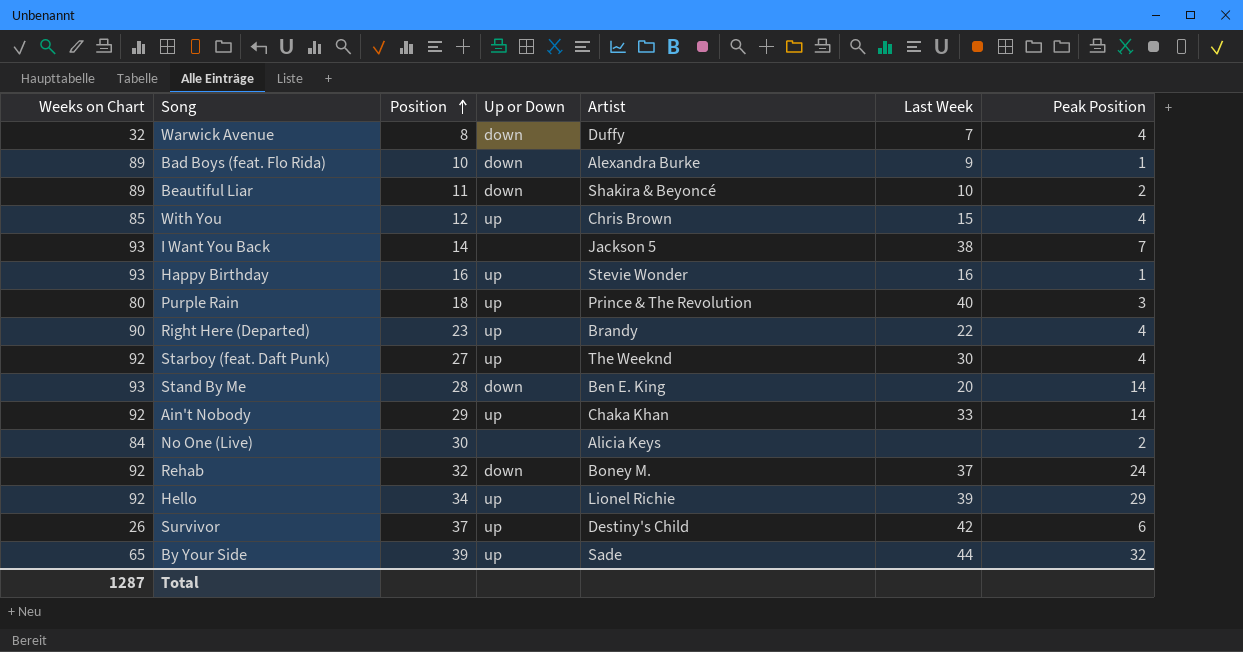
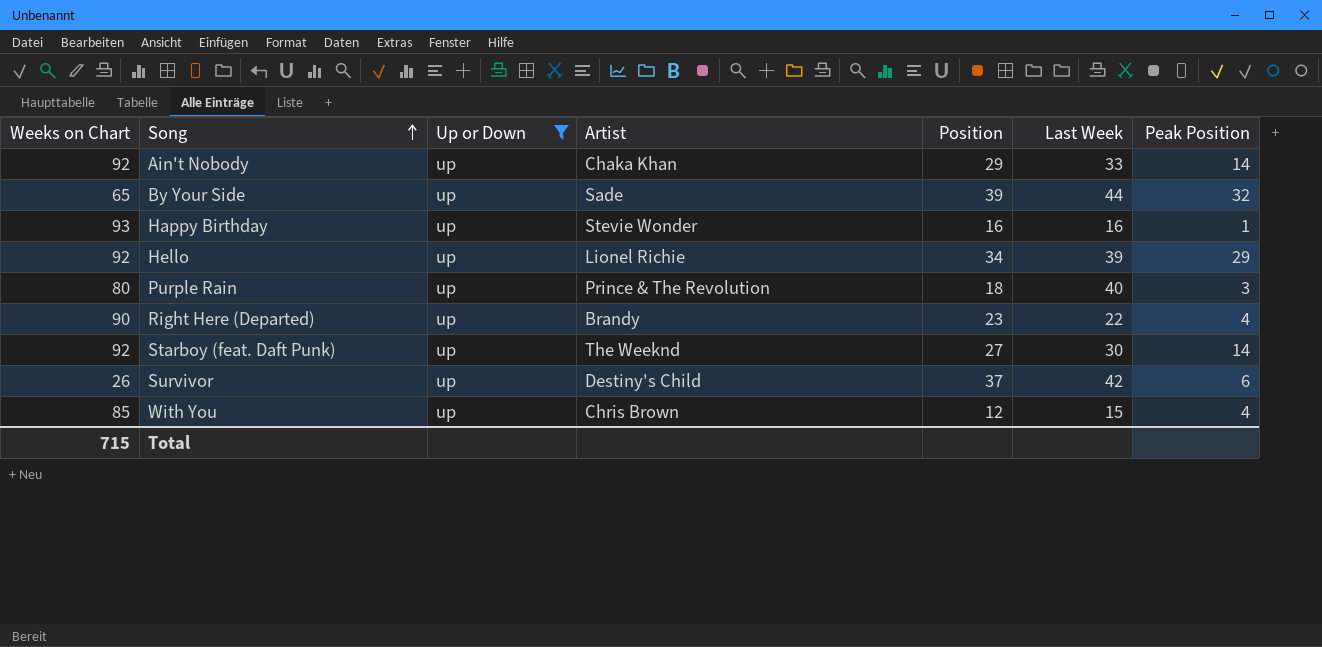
filter: none -> Up or Down = up
row order: Position ascending -> Song ascending
column Position | position: 3 -> 5
Starboy (feat. Daft Punk) | Peak Position: 4 -> 14
Total | Weeks on Chart: 1287 -> 715

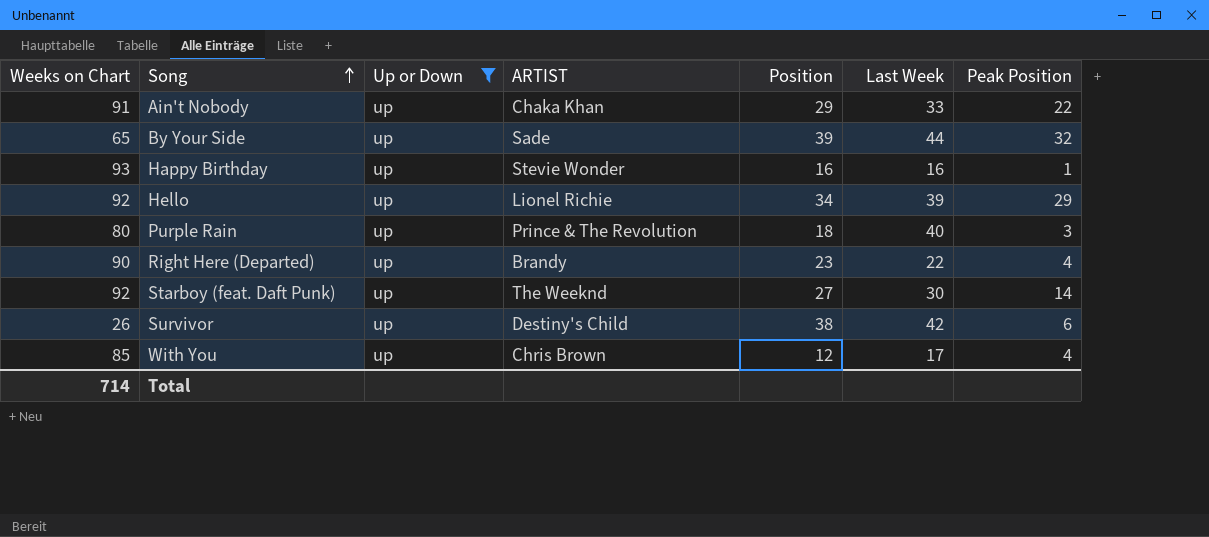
column name: Artist -> ARTIST
Ain't Nobody | Weeks on Chart: 92 -> 91
Ain't Nobody | Peak Position: 14 -> 22
Survivor | Position: 37 -> 38
With You | Last Week: 15 -> 17
Total | Weeks on Chart: 715 -> 714

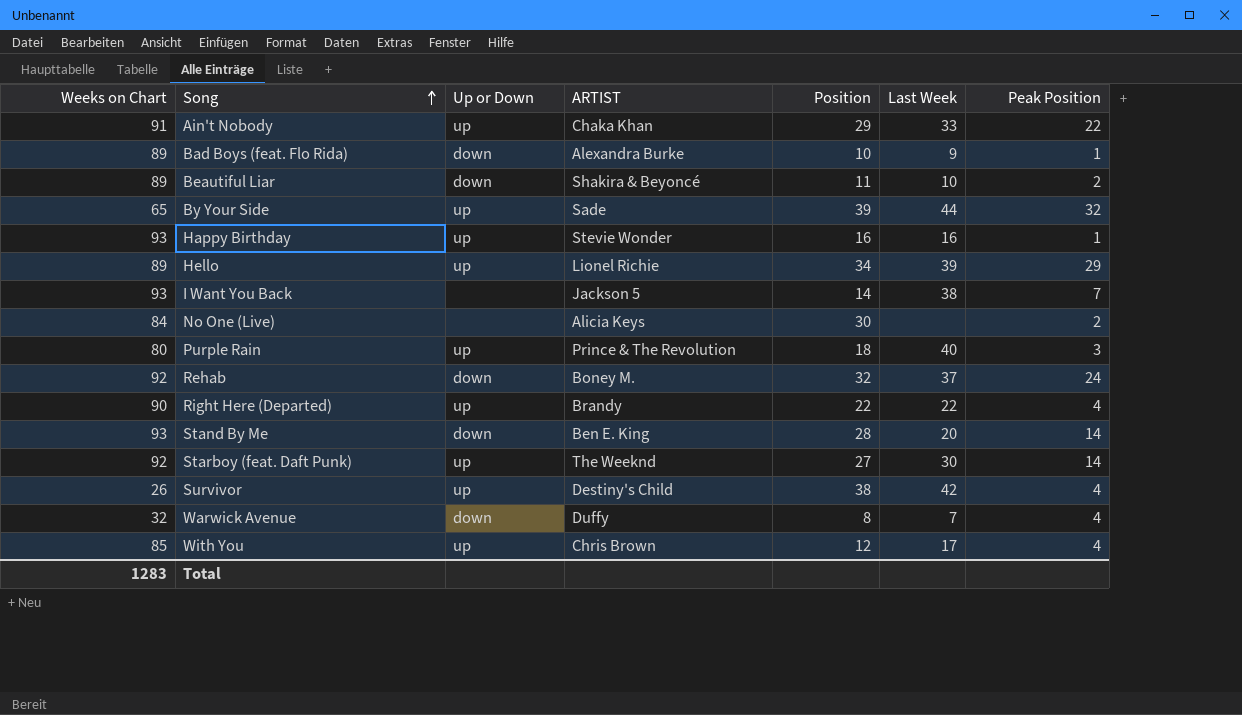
filter: Up or Down = up -> none
Hello | Weeks on Chart: 92 -> 89
Right Here (Departed) | Position: 23 -> 22
Survivor | Peak Position: 6 -> 4
Total | Weeks on Chart: 714 -> 1283

